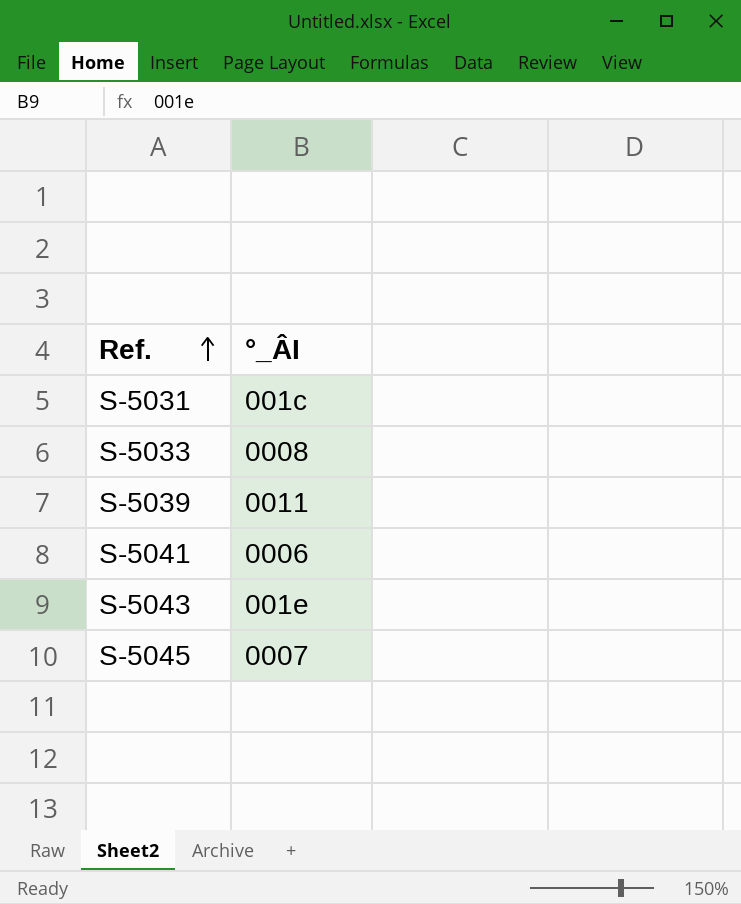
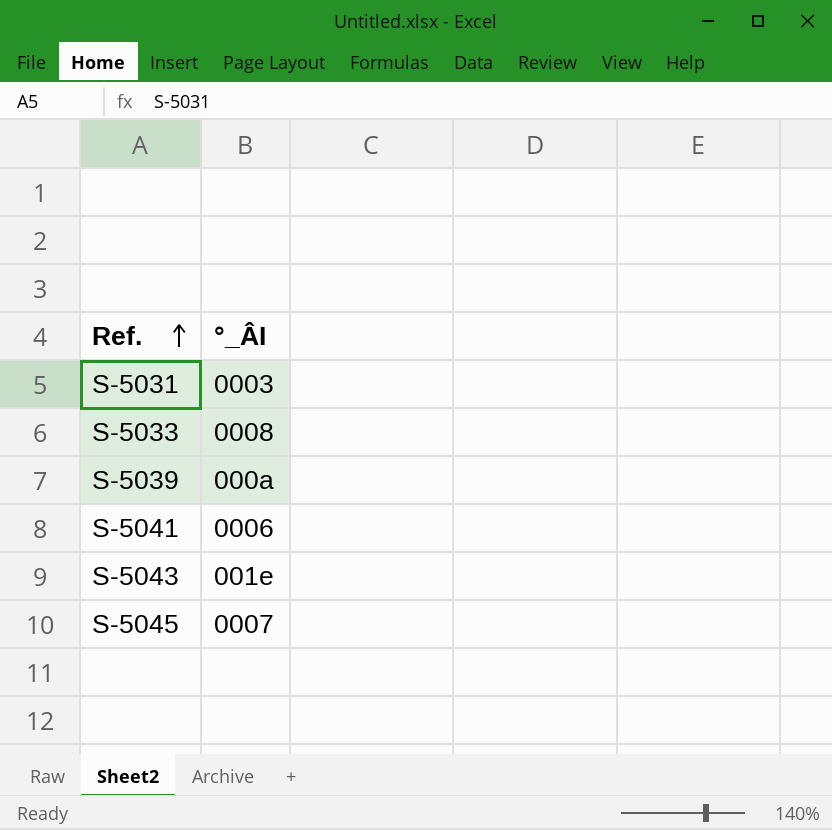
S-5031 | °_ÂI: 001c -> 0003
S-5039 | °_ÂI: 0011 -> 000a

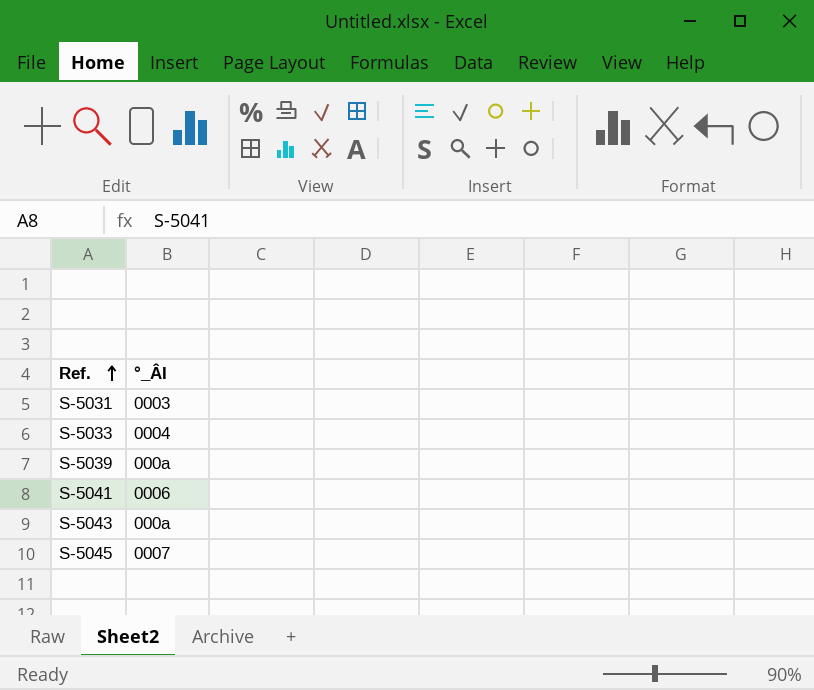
S-5033 | °_ÂI: 0008 -> 0004
S-5043 | °_ÂI: 001e -> 000a

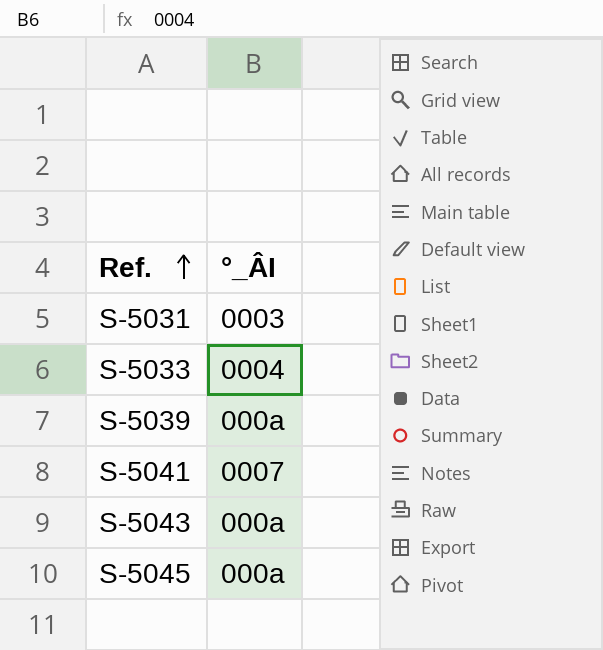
S-5041 | °_ÂI: 0006 -> 0007
S-5045 | °_ÂI: 0007 -> 000a

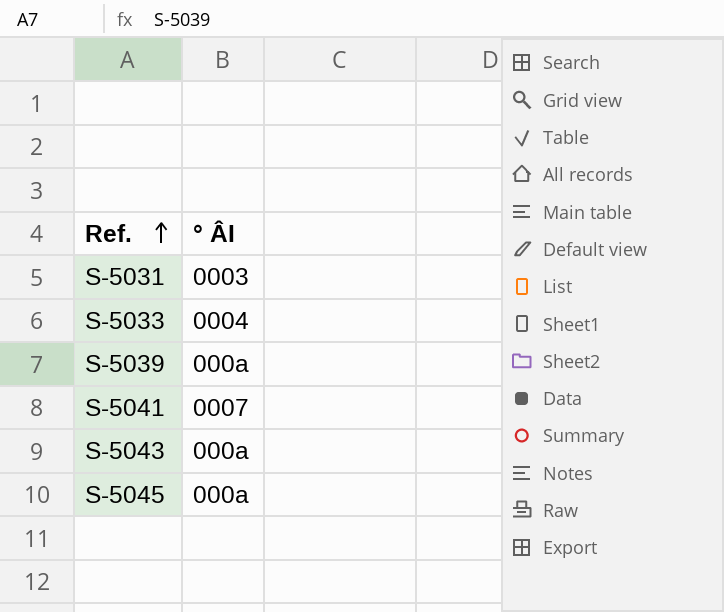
column name: °_ÂI -> ° ÂI

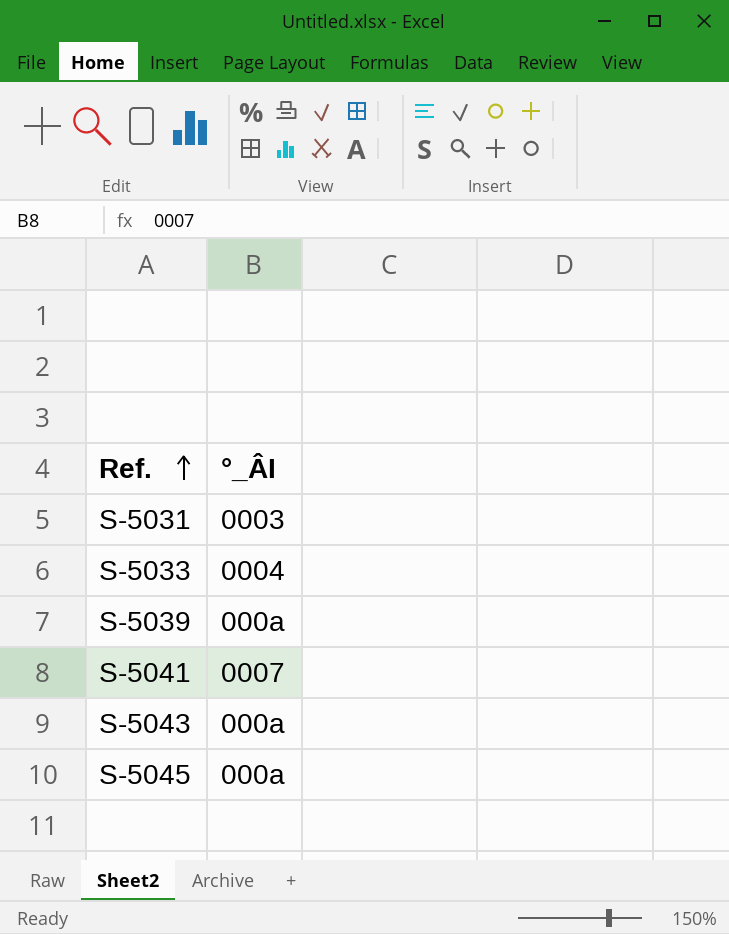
column name: ° ÂI -> °_ÂI

